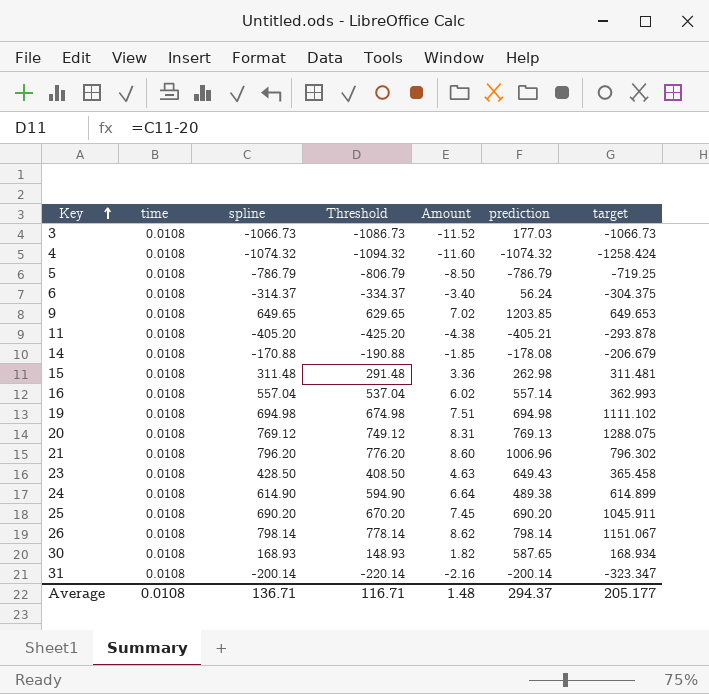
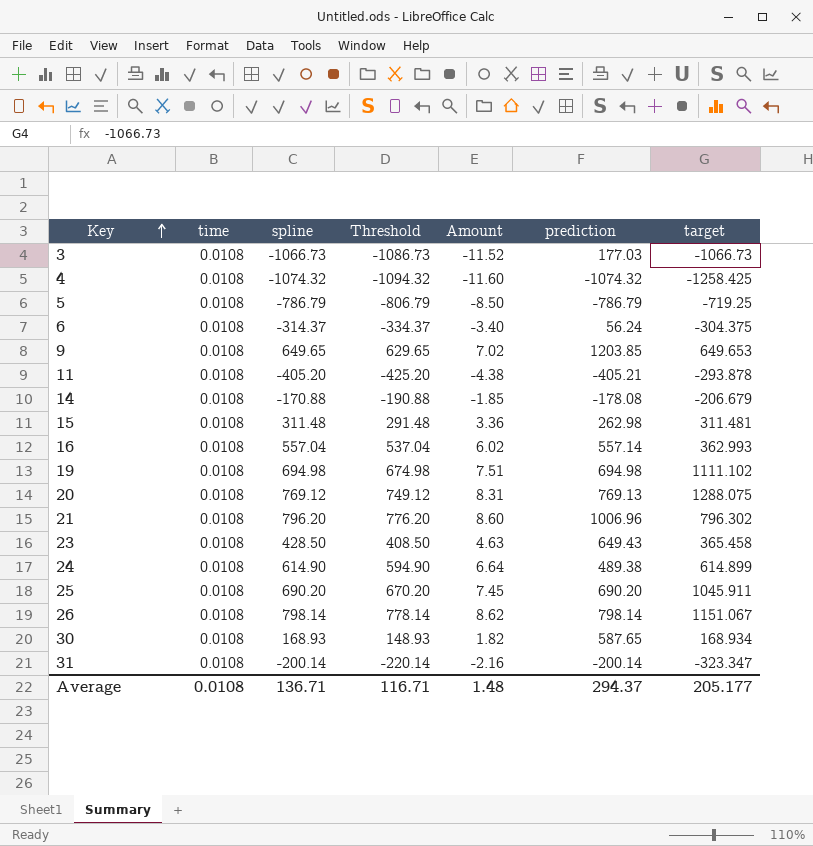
4 | target: -1258.424 -> -1258.425

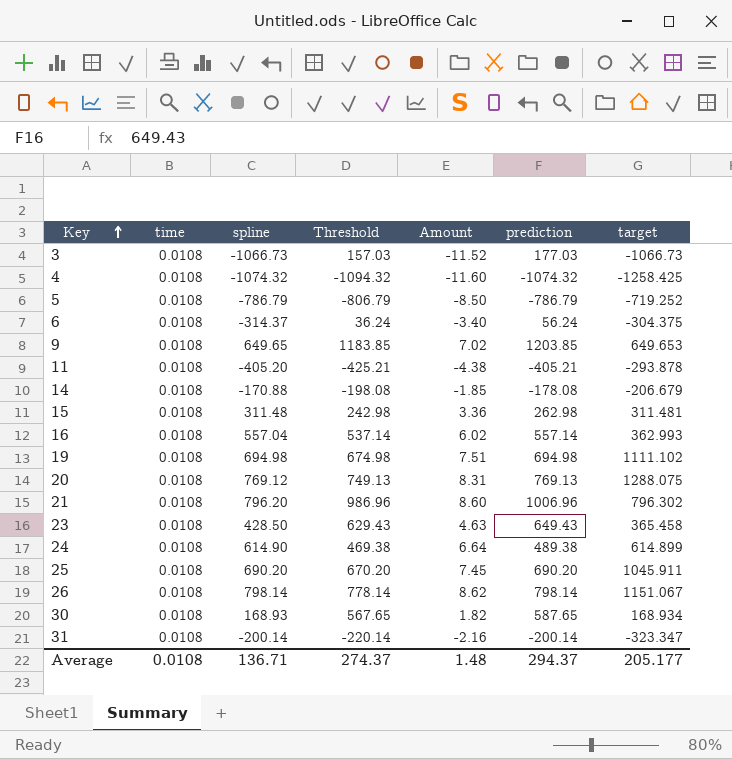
column Threshold | formula: [spline] - 20 -> [prediction] - 20
5 | target: -719.25 -> -719.252
Average | Threshold: 116.71 -> 274.37

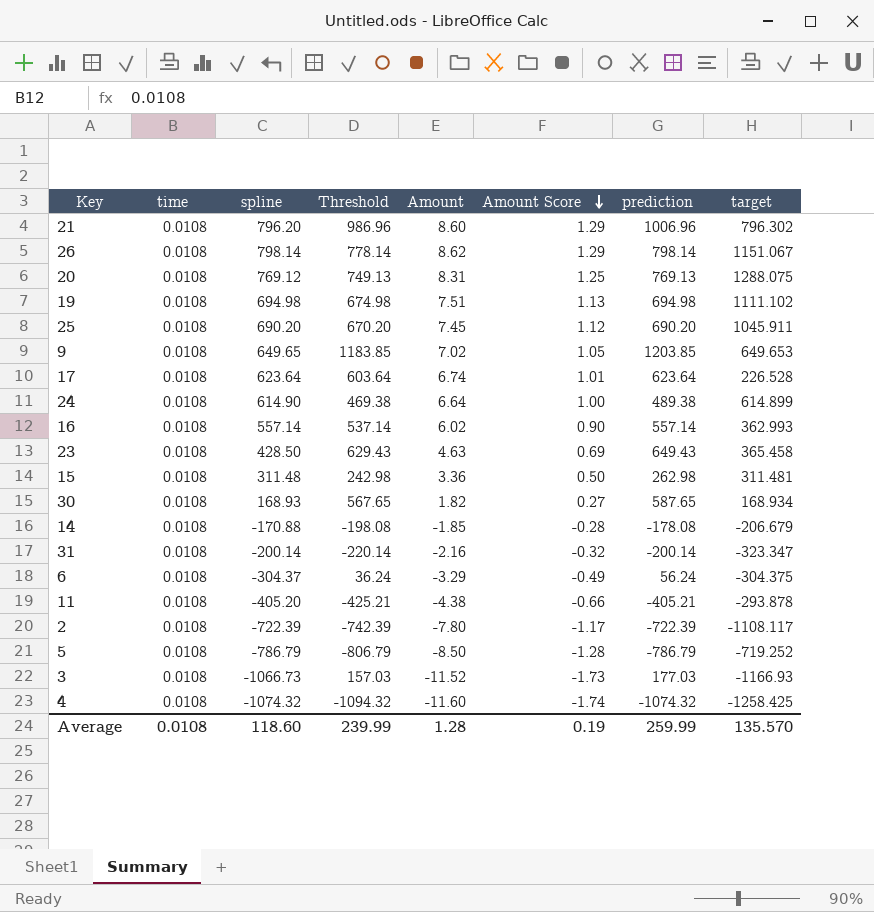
row order: Key ascending -> Amount Score descending
column Amount Score | formula: none -> [Amount] * 0.15
row 17: none -> 0.0108 | 623.64 | 603.64 | 6.74 | 1.01 | 623.64 | 226.528
16 | spline: 557.04 -> 557.14
6 | spline: -314.37 -> -304.37
6 | Amount: -3.40 -> -3.29
row 2: none -> 0.0108 | -722.39 | -742.39 | -7.80 | -1.17 | -722.39 | -1108.117
3 | target: -1066.73 -> -1166.93
Average | spline: 136.71 -> 118.60
Average | Threshold: 274.37 -> 239.99
Average | Amount: 1.48 -> 1.28
Average | prediction: 294.37 -> 259.99
Average | target: 205.177 -> 135.570

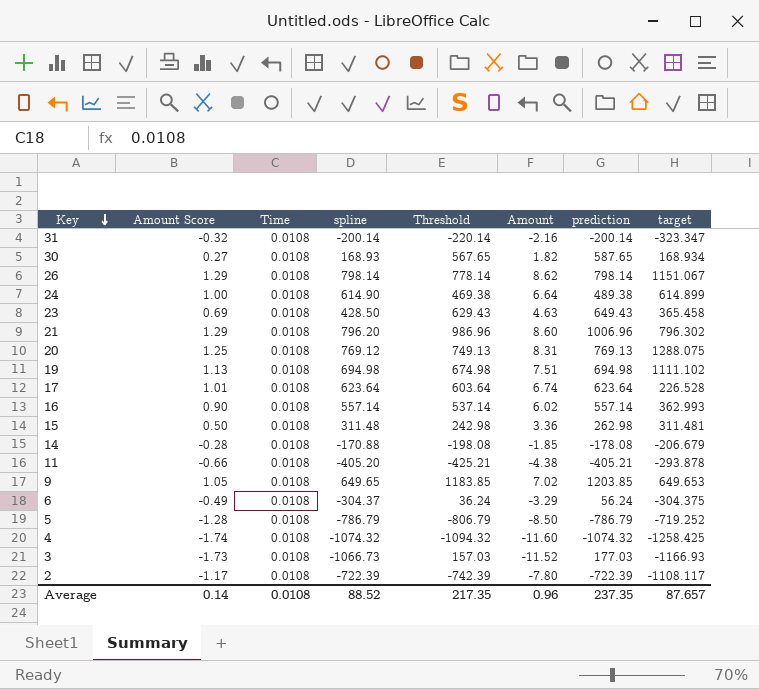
row order: Amount Score descending -> Key descending
column Amount Score | position: 6 -> 2
column name: time -> Time
row 25: 0.0108 | 690.20 | 670.20 | 7.45 | 1.12 | 690.20 | 1045.911 -> none
Average | Amount Score: 0.19 -> 0.14
Average | spline: 118.60 -> 88.52
Average | Threshold: 239.99 -> 217.35
Average | Amount: 1.28 -> 0.96
Average | prediction: 259.99 -> 237.35
Average | target: 135.570 -> 87.657

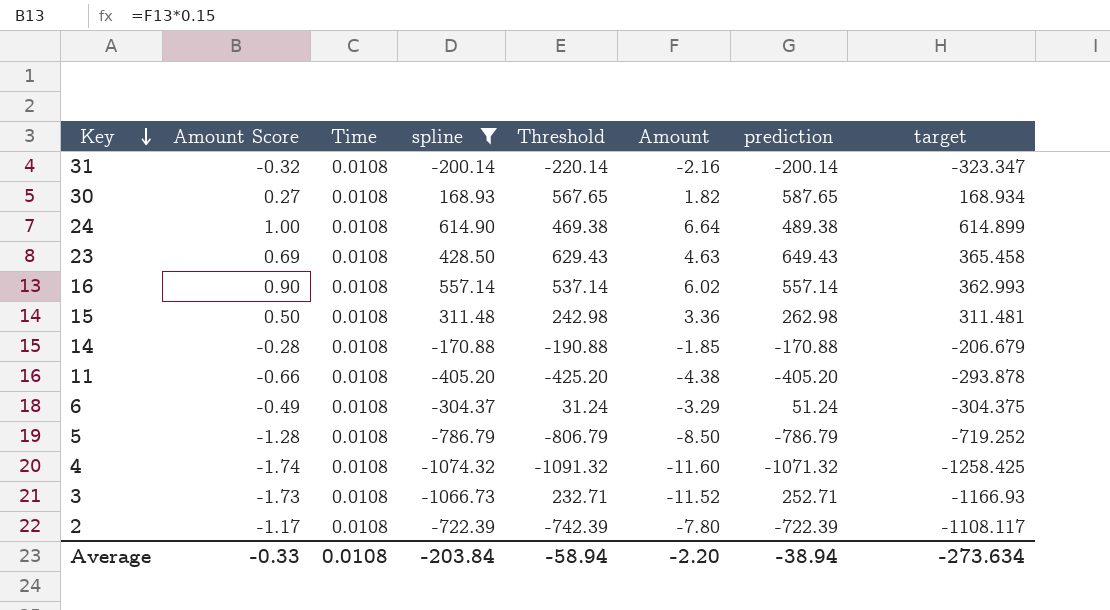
filter: none -> spline <= 614.90
14 | Threshold: -198.08 -> -190.88
14 | prediction: -178.08 -> -170.88
11 | Threshold: -425.21 -> -425.20
11 | prediction: -405.21 -> -405.20
6 | Threshold: 36.24 -> 31.24
6 | prediction: 56.24 -> 51.24
4 | Threshold: -1094.32 -> -1091.32
4 | prediction: -1074.32 -> -1071.32
3 | Threshold: 157.03 -> 232.71
3 | prediction: 177.03 -> 252.71
Average | Amount Score: 0.14 -> -0.33
Average | spline: 88.52 -> -203.84
Average | Threshold: 217.35 -> -58.94
Average | Amount: 0.96 -> -2.20
Average | prediction: 237.35 -> -38.94
Average | target: 87.657 -> -273.634

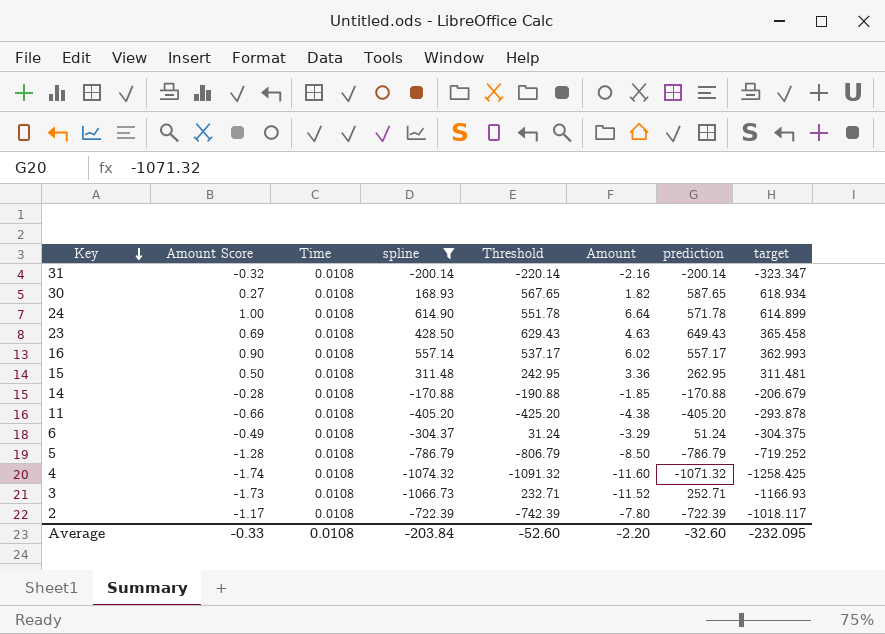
30 | target: 168.934 -> 618.934
24 | Threshold: 469.38 -> 551.78
24 | prediction: 489.38 -> 571.78
16 | Threshold: 537.14 -> 537.17
16 | prediction: 557.14 -> 557.17
15 | Threshold: 242.98 -> 242.95
15 | prediction: 262.98 -> 262.95
2 | target: -1108.117 -> -1018.117
Average | Threshold: -58.94 -> -52.60
Average | prediction: -38.94 -> -32.60
Average | target: -273.634 -> -232.095

